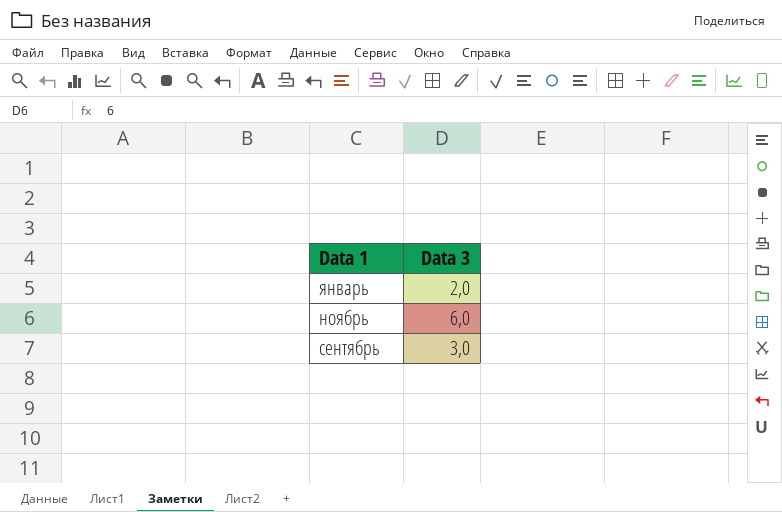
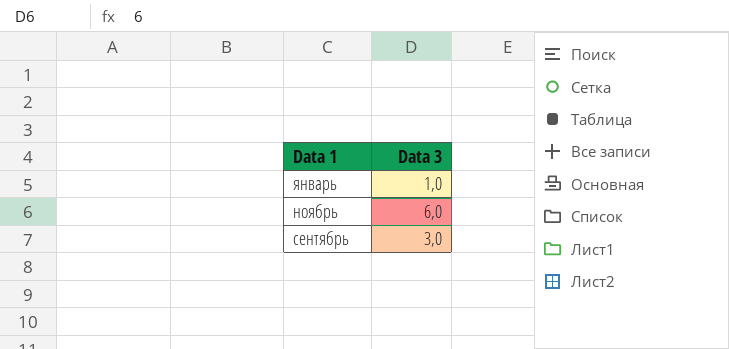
январь | Data 3: 2,0 -> 1,0

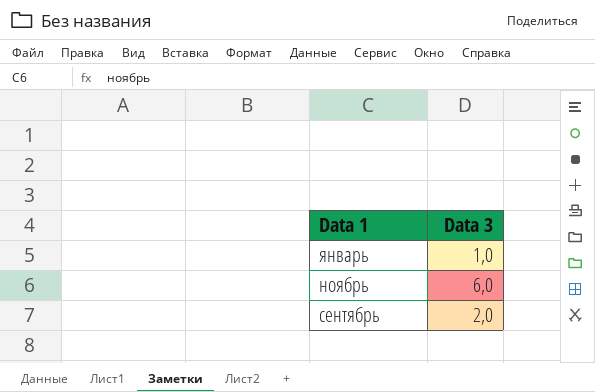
сентябрь | Data 3: 3,0 -> 2,0

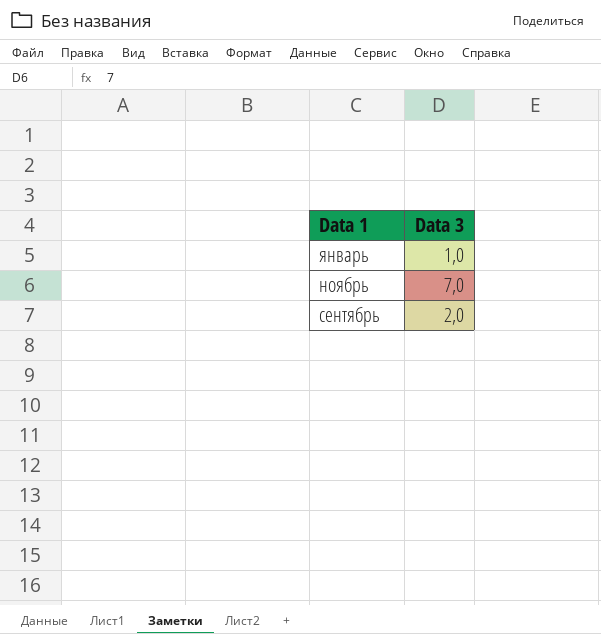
ноябрь | Data 3: 6,0 -> 7,0

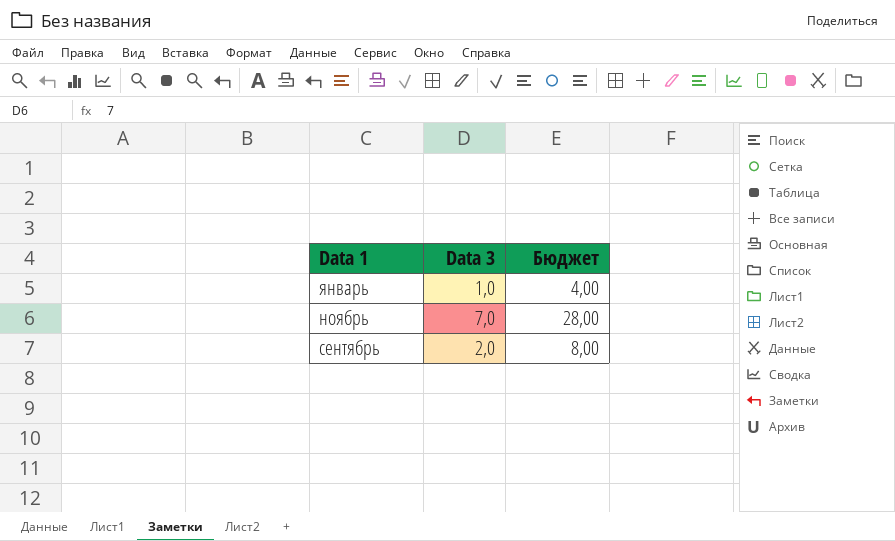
column Бюджет | formula: none -> [Data 3] * 4

